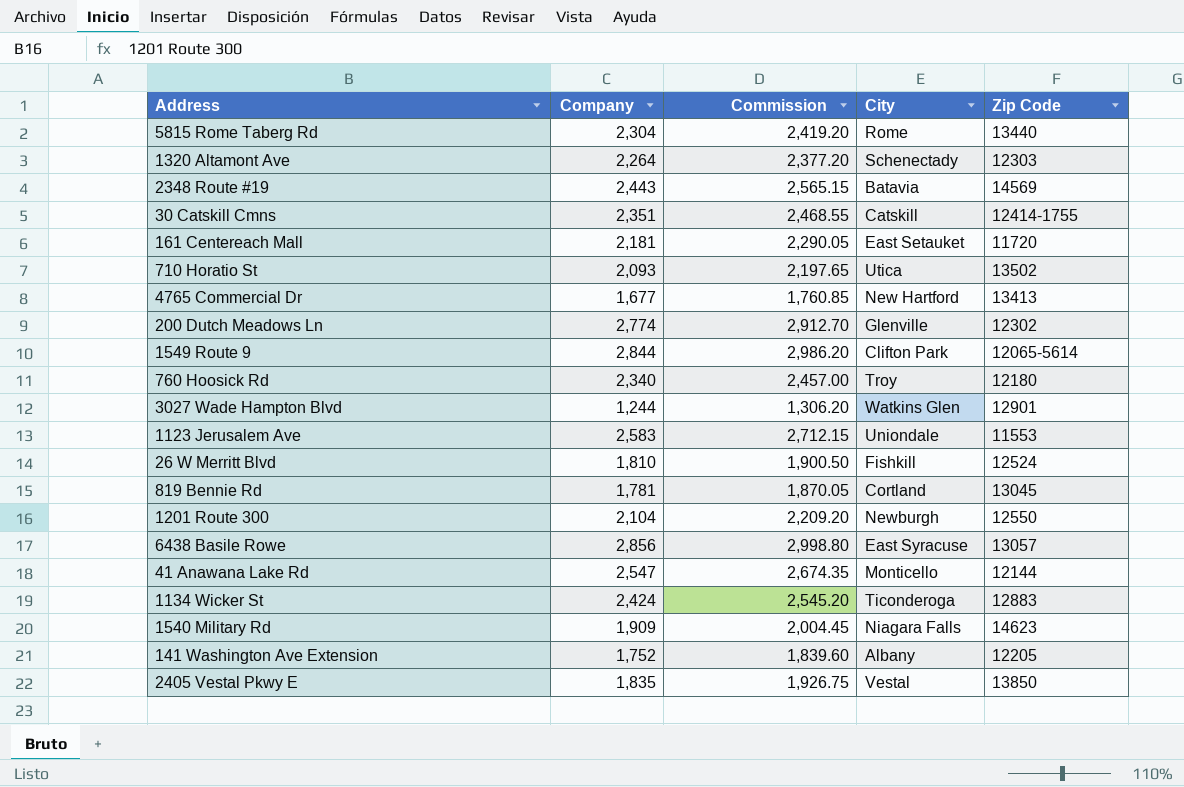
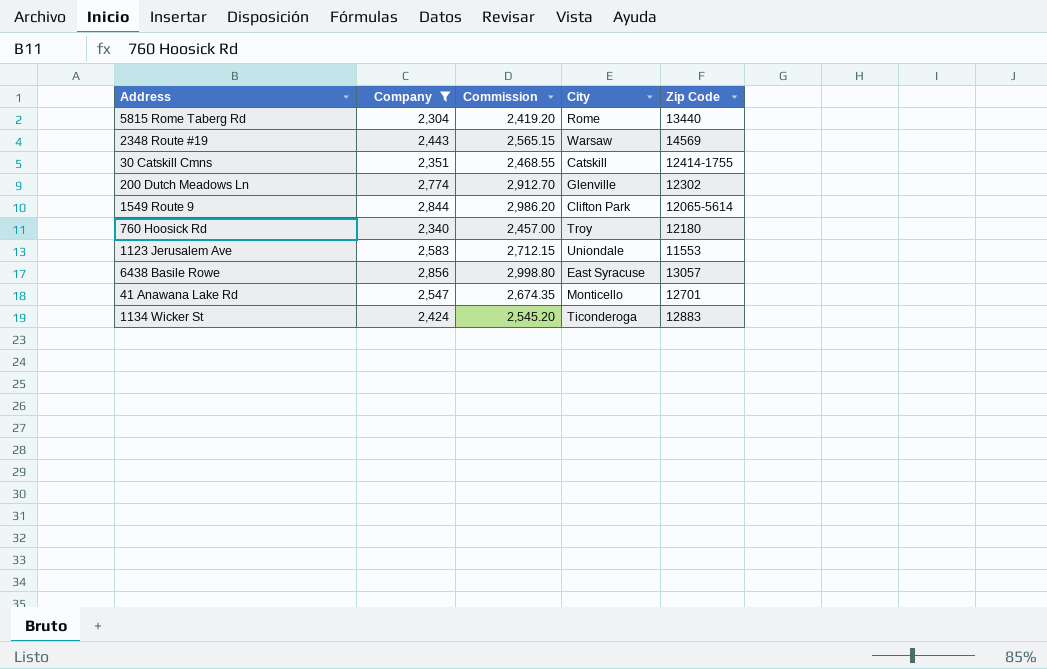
filter: none -> Company >= 2,304
2348 Route #19 | City: Batavia -> Warsaw
41 Anawana Lake Rd | Zip Code: 12144 -> 12701

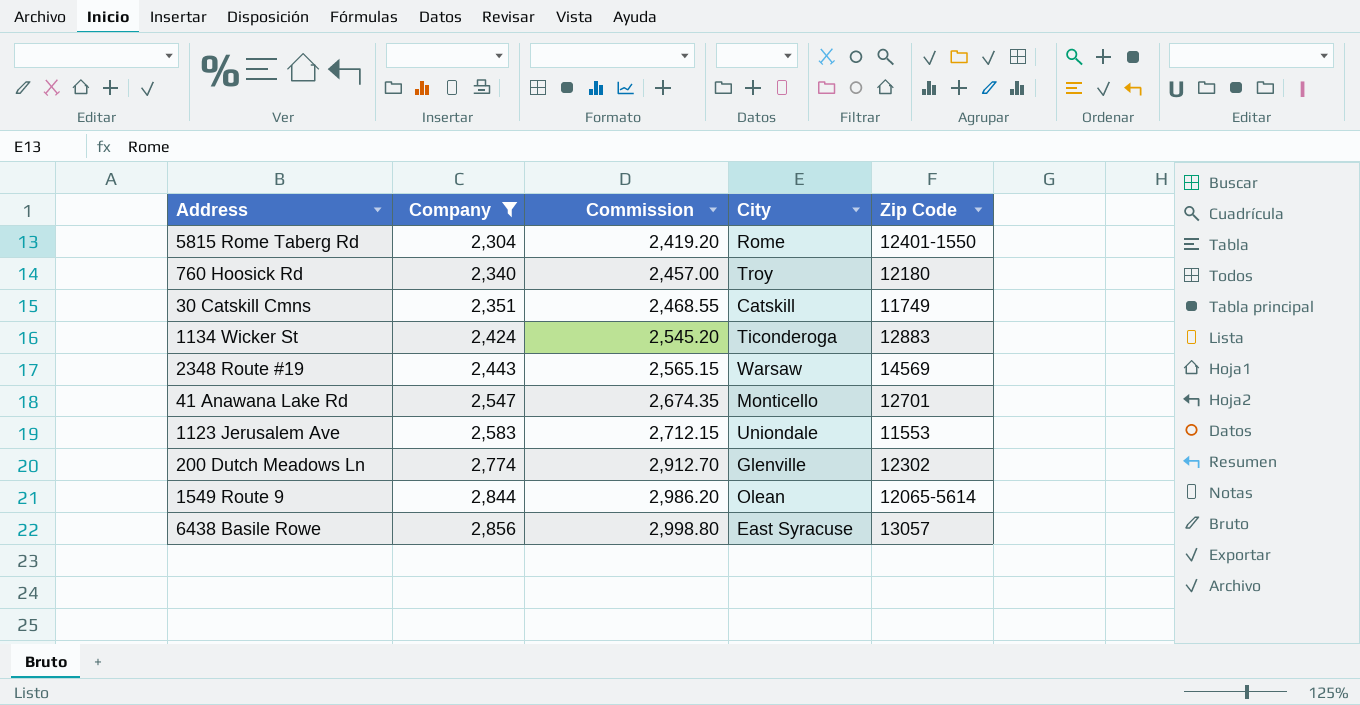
row order: none -> Company ascending
5815 Rome Taberg Rd | Zip Code: 13440 -> 12401-1550
30 Catskill Cmns | Zip Code: 12414-1755 -> 11749
1549 Route 9 | City: Clifton Park -> Olean

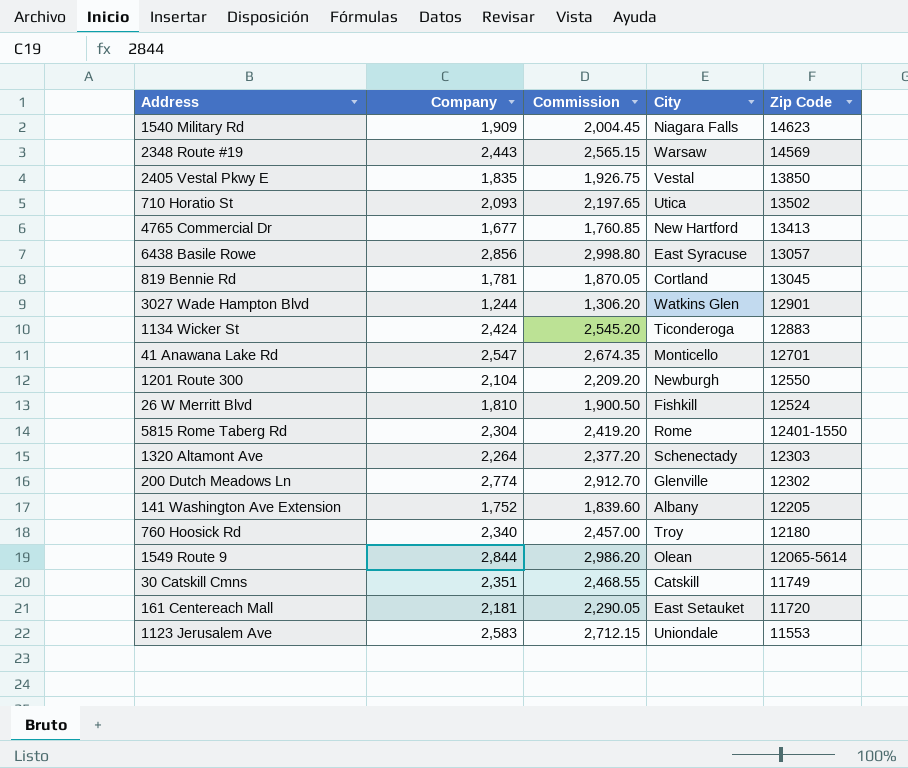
filter: Company >= 2,304 -> none
row order: Company ascending -> Zip Code descending

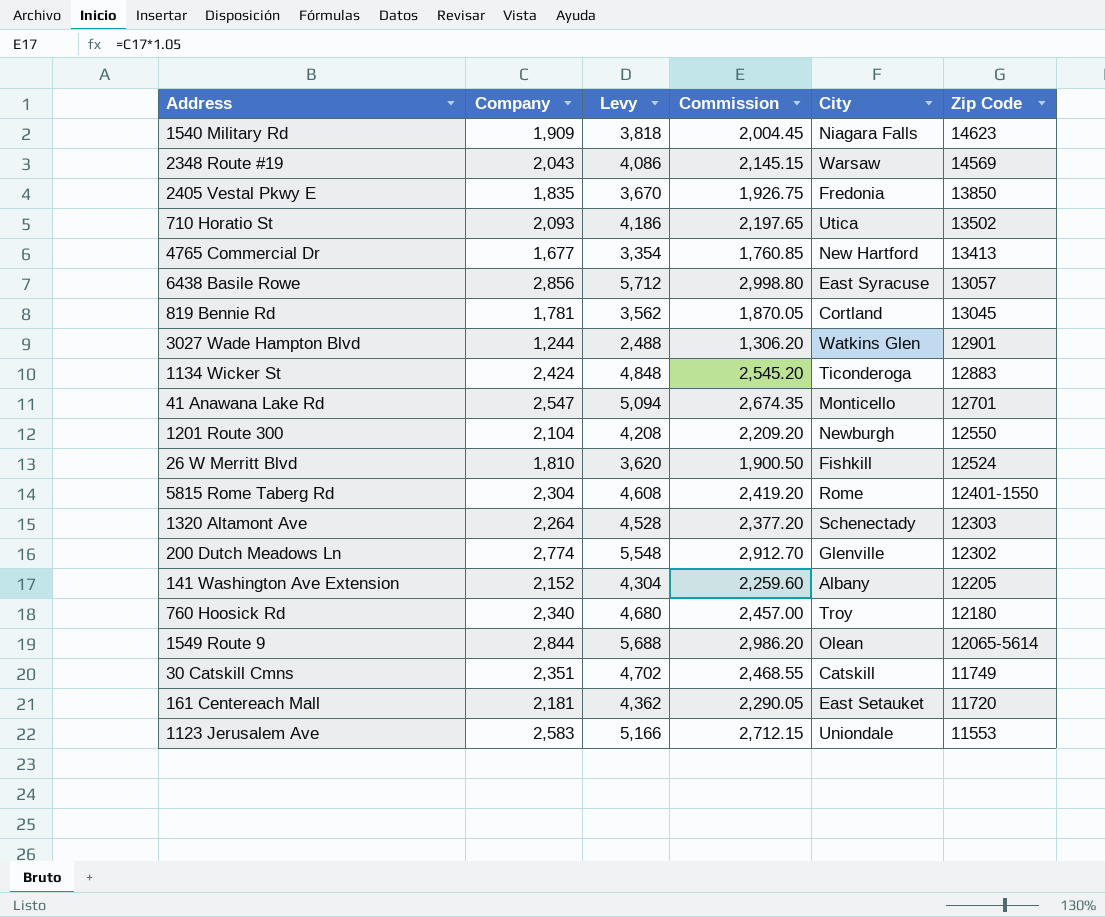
column Levy | formula: none -> [Company] * 2
2348 Route #19 | Company: 2,443 -> 2,043
2348 Route #19 | Commission: 2,565.15 -> 2,145.15
2405 Vestal Pkwy E | City: Vestal -> Fredonia
141 Washington Ave Extension | Company: 1,752 -> 2,152
141 Washington Ave Extension | Commission: 1,839.60 -> 2,259.60

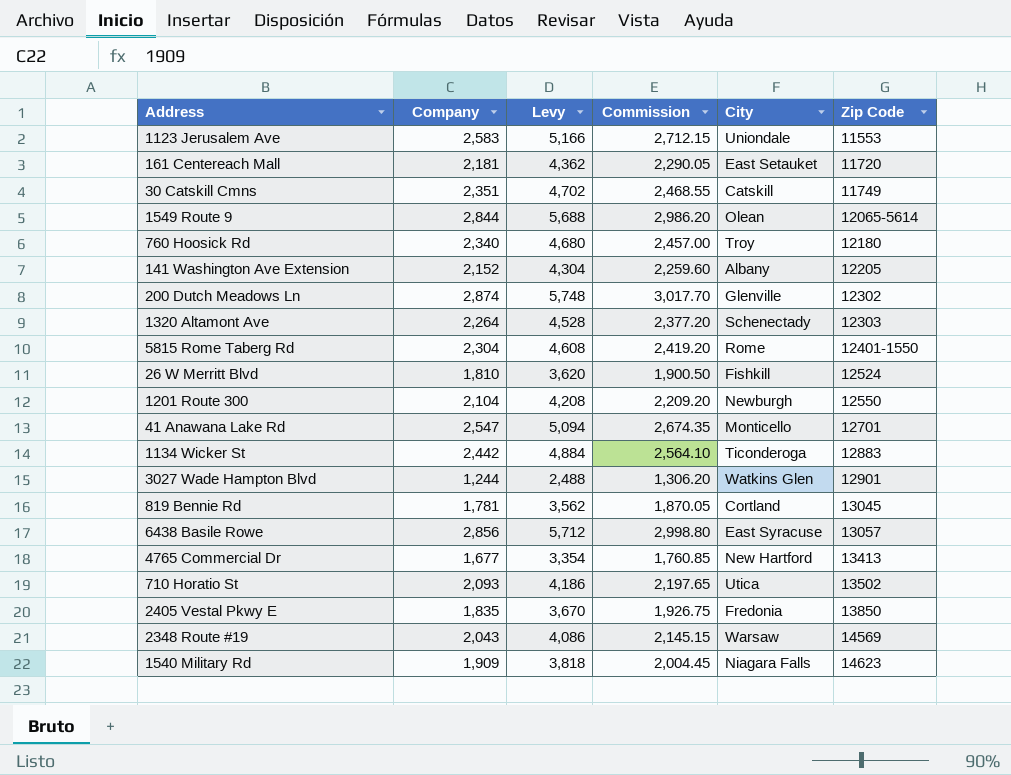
row order: Zip Code descending -> Zip Code ascending
200 Dutch Meadows Ln | Company: 2,774 -> 2,874
200 Dutch Meadows Ln | Levy: 5,548 -> 5,748
200 Dutch Meadows Ln | Commission: 2,912.70 -> 3,017.70
1134 Wicker St | Company: 2,424 -> 2,442
1134 Wicker St | Levy: 4,848 -> 4,884
1134 Wicker St | Commission: 2,545.20 -> 2,564.10

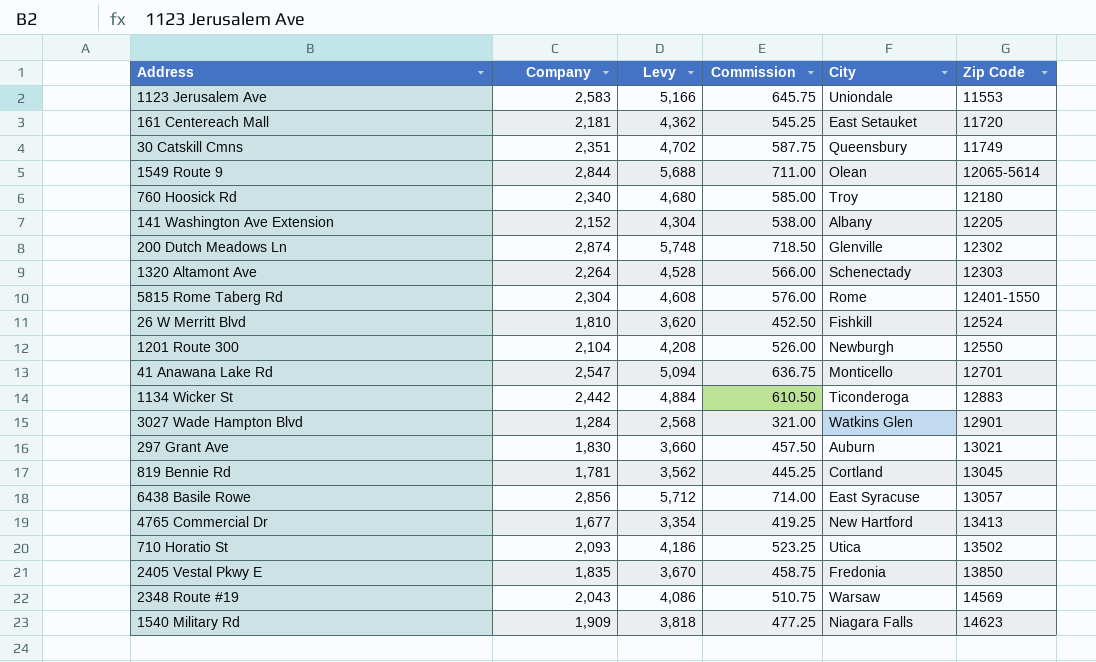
column Commission | formula: [Company] * 1.05 -> [Company] * 0.25
30 Catskill Cmns | City: Catskill -> Queensbury
3027 Wade Hampton Blvd | Company: 1,244 -> 1,284
3027 Wade Hampton Blvd | Levy: 2,488 -> 2,568
row 297 Grant Ave: none -> 1,830 | 3,660 | 457.50 | Auburn | 13021

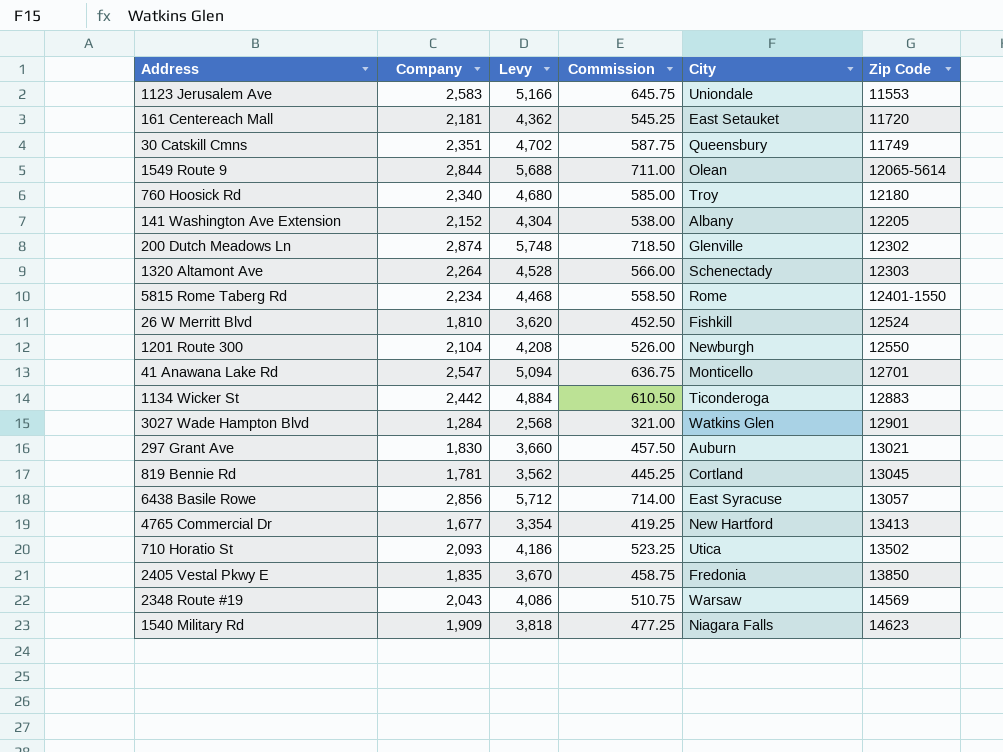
5815 Rome Taberg Rd | Company: 2,304 -> 2,234
5815 Rome Taberg Rd | Levy: 4,608 -> 4,468
5815 Rome Taberg Rd | Commission: 576.00 -> 558.50

